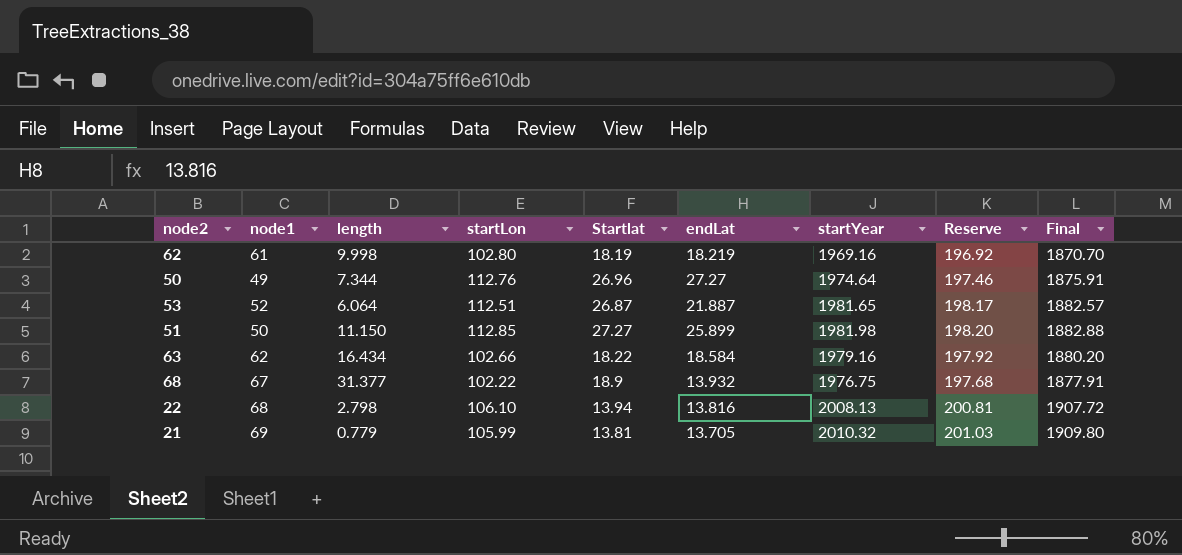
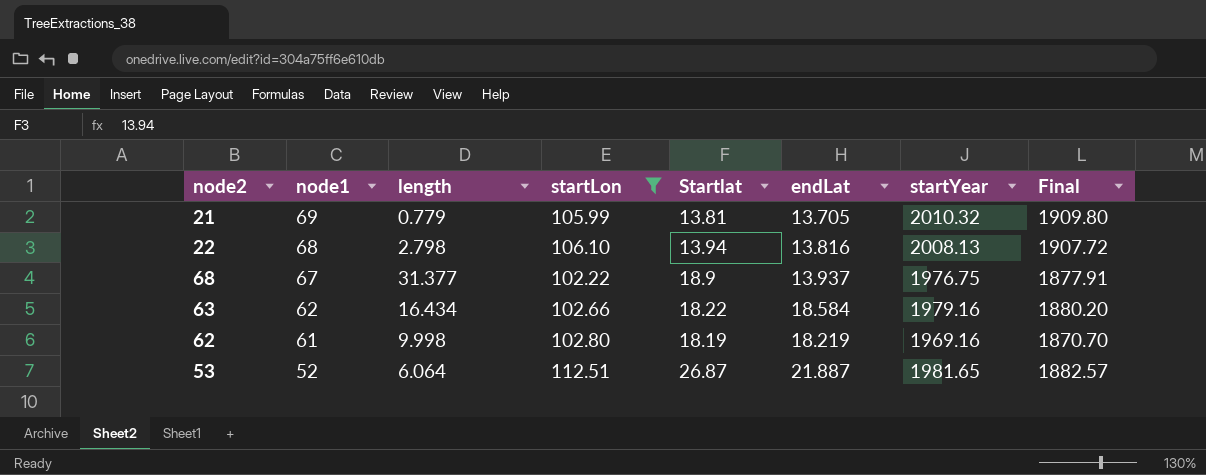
filter: none -> startLon <= 112.51
row order: none -> node1 descending
column Reserve | formula: [startYear] * 0.1 -> none
68 | endLat: 13.932 -> 13.937

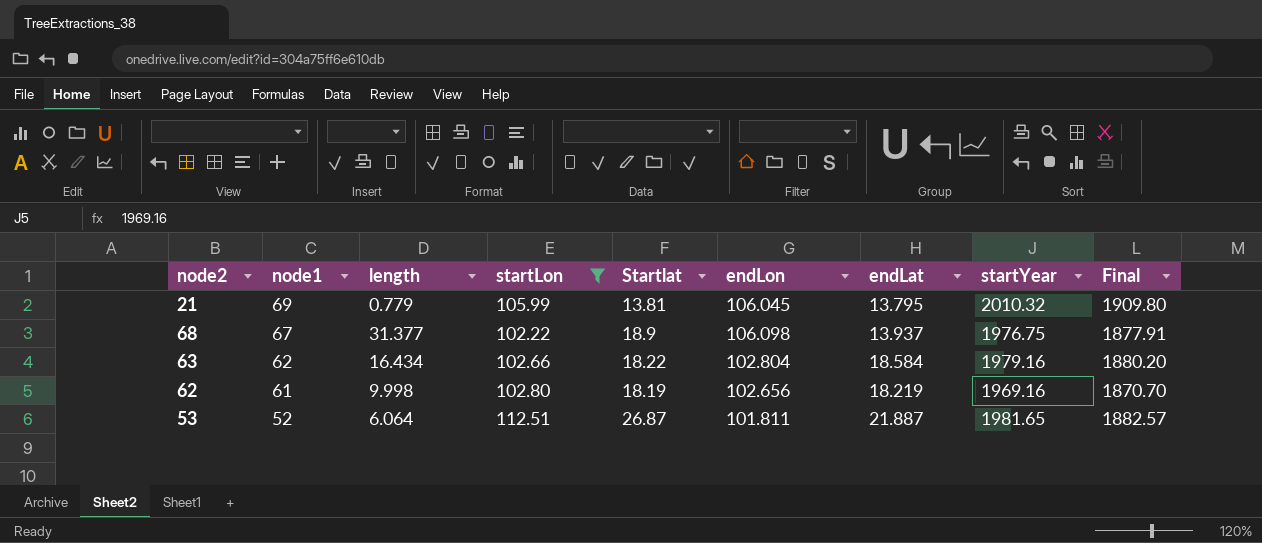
column endLon | position: none -> 6
row 22: 68 | 2.798 | 106.10 | 13.94 | 13.816 | 2008.13 | 1907.72 -> none
21 | endLat: 13.705 -> 13.795

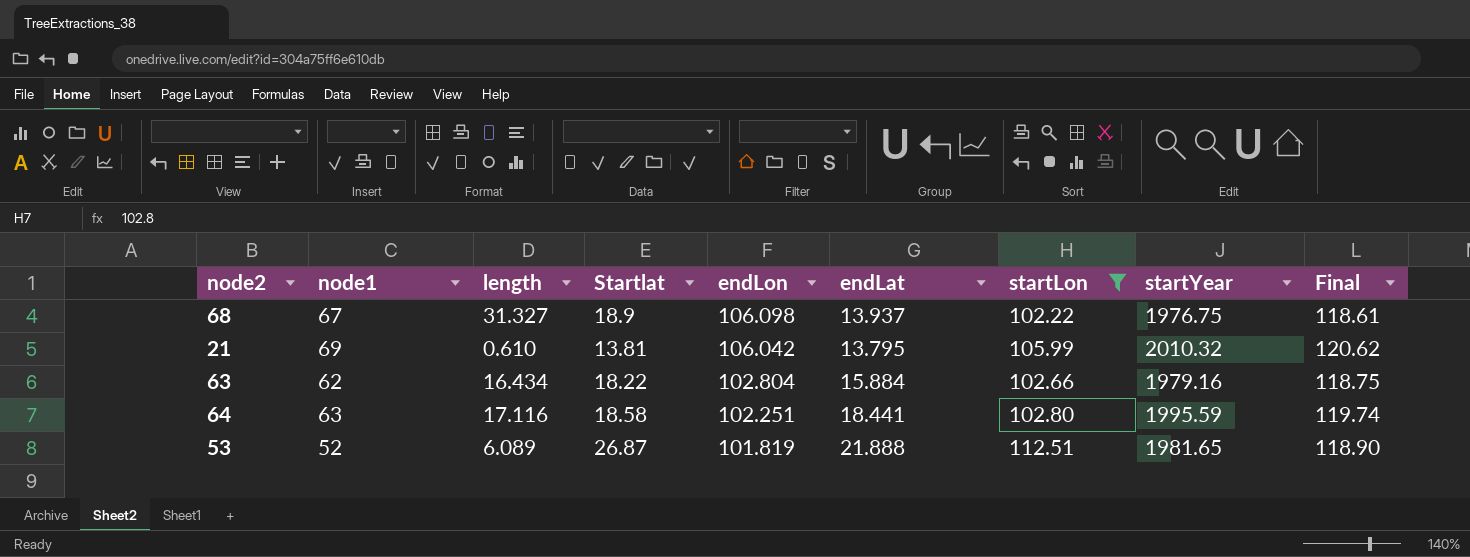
row order: node1 descending -> endLon descending
column startLon | position: 4 -> 7
column Final | formula: [startYear] * 0.95 -> [startYear] * 0.06
row 62: 61 | 9.998 | 102.80 | 18.19 | 102.656 | 18.219 | 1969.16 | 1870.70 -> none
68 | length: 31.377 -> 31.327
21 | length: 0.779 -> 0.610
21 | endLon: 106.045 -> 106.042
63 | endLat: 18.584 -> 15.884
row 64: none -> 63 | 17.116 | 18.58 | 102.251 | 18.441 | 102.80 | 1995.59 | 119.74
53 | length: 6.064 -> 6.089
53 | endLon: 101.811 -> 101.819
53 | endLat: 21.887 -> 21.888

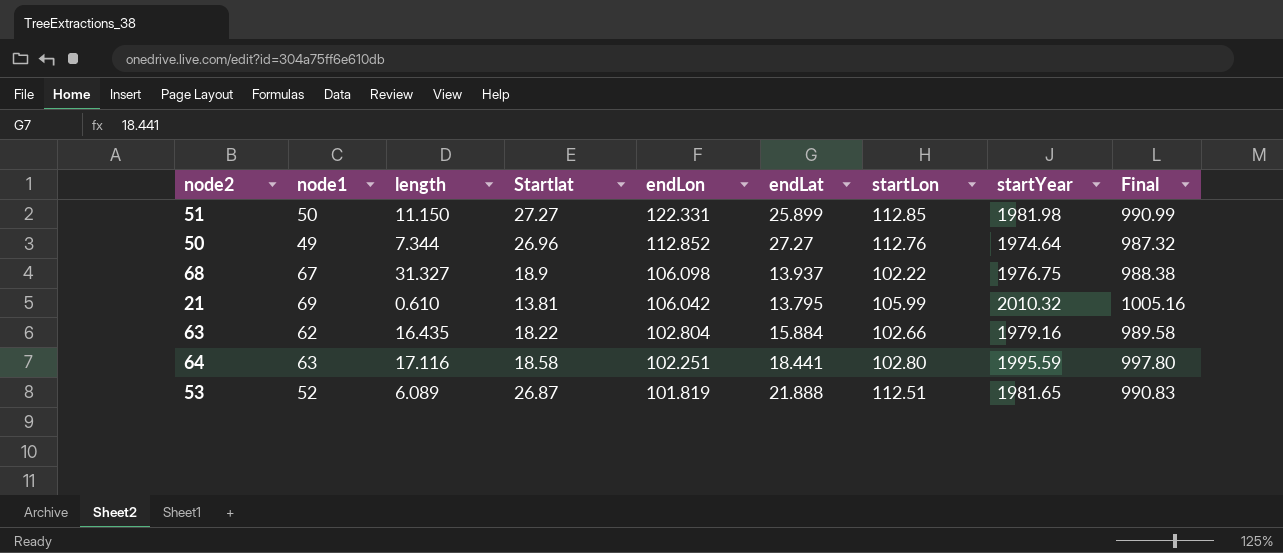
filter: startLon <= 112.51 -> none
column Final | formula: [startYear] * 0.06 -> [startYear] * 0.5
63 | length: 16.434 -> 16.435

